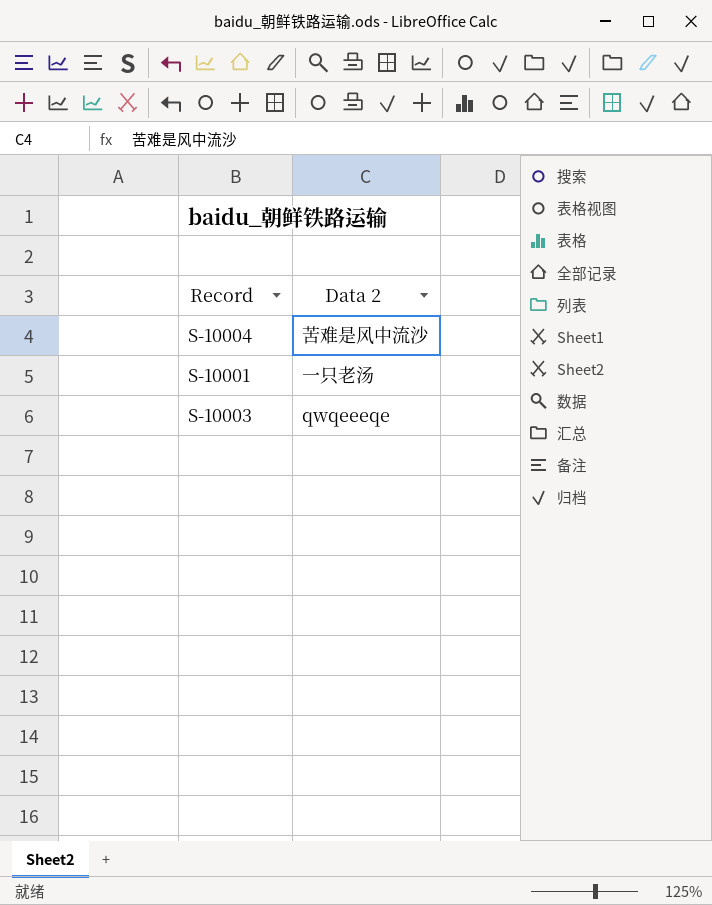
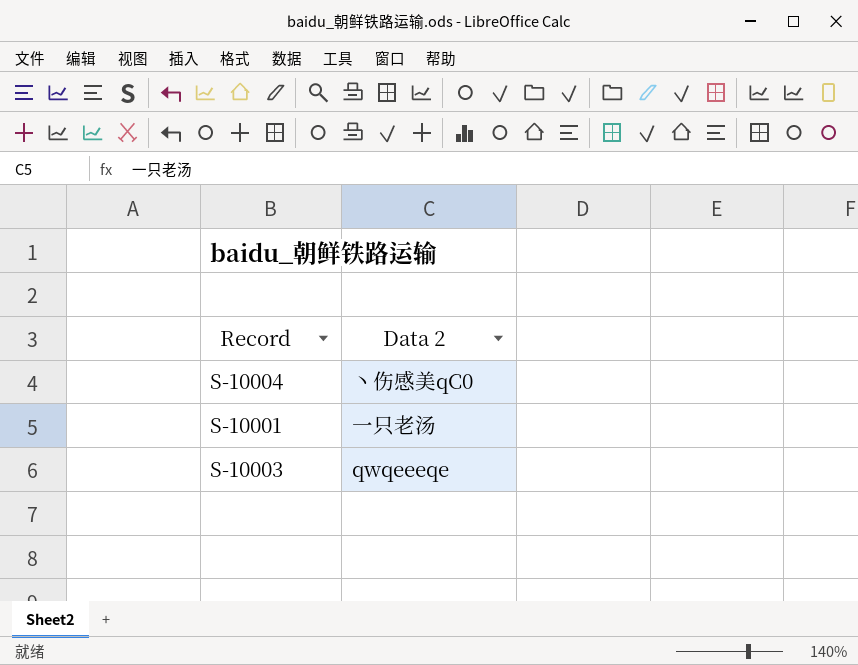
S-10004 | Data 2: 苦难是风中流沙 -> 丶伤感美qC0

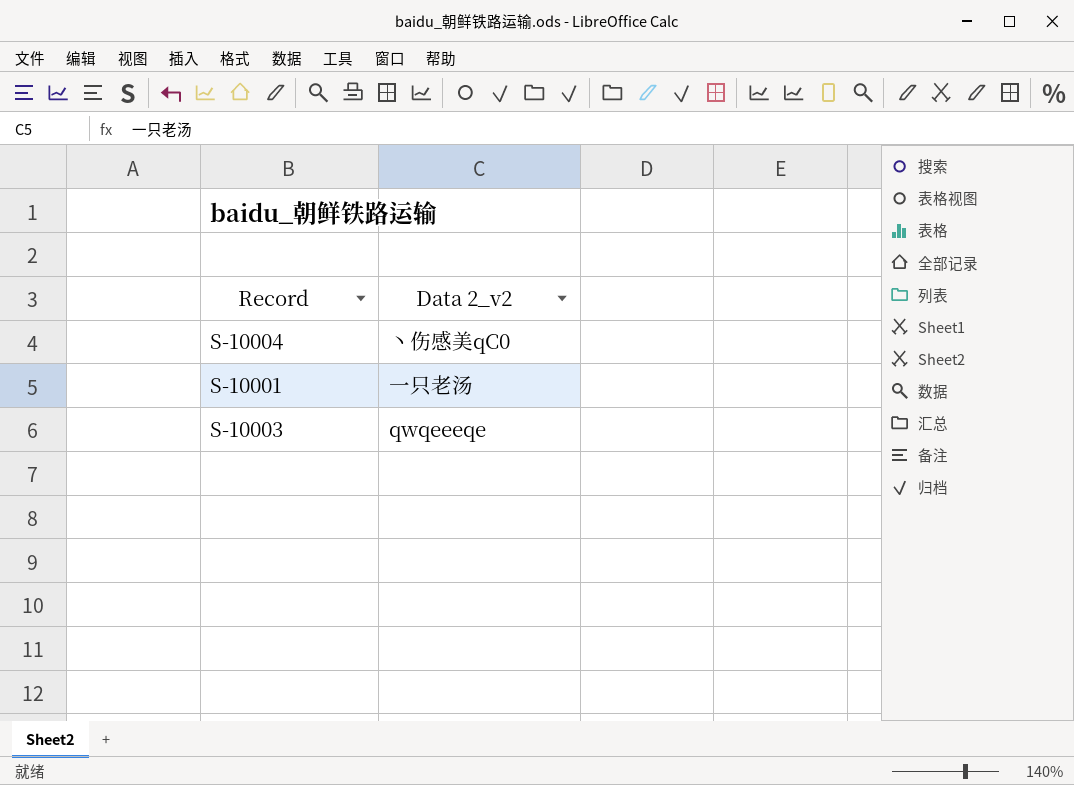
column name: Data 2 -> Data 2_v2

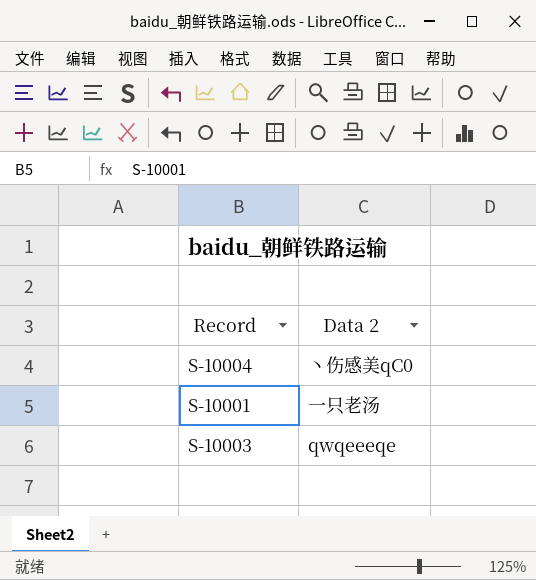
column name: Data 2_v2 -> Data 2

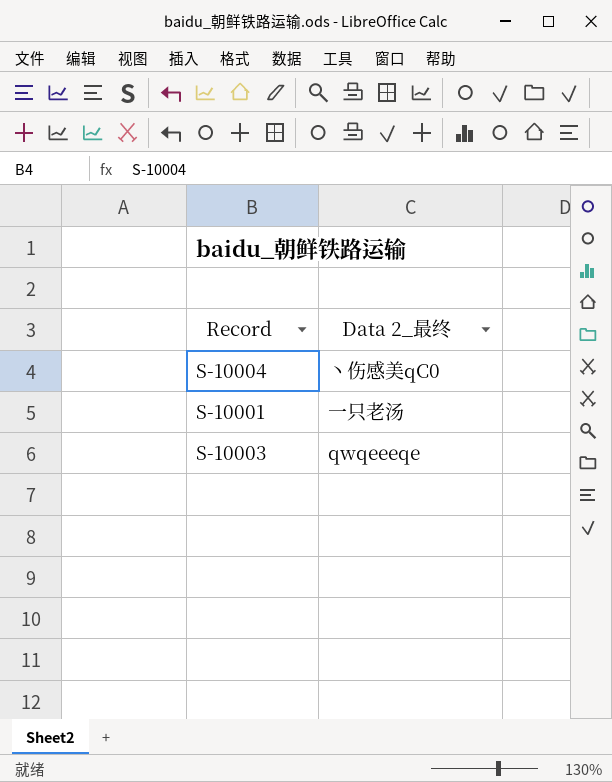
column name: Data 2 -> Data 2_最终

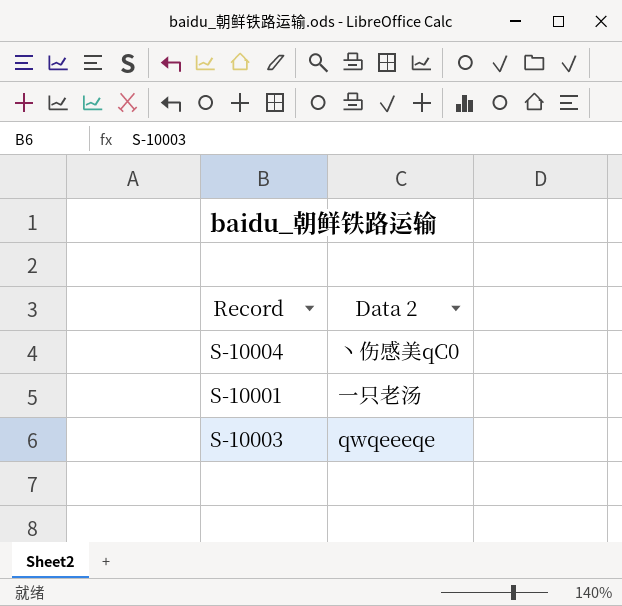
column name: Data 2_最终 -> Data 2

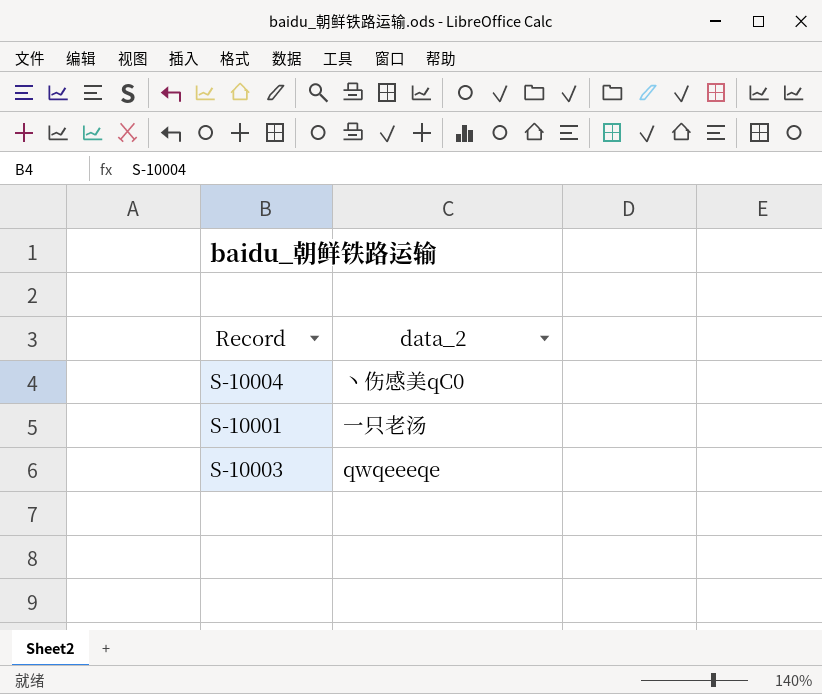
column name: Data 2 -> data_2

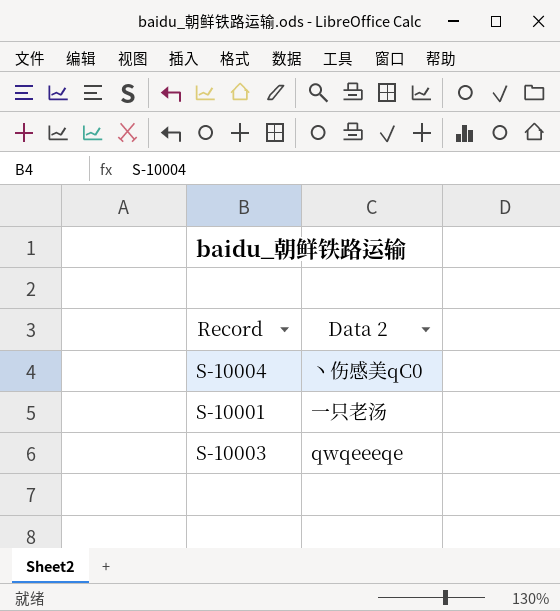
column name: data_2 -> Data 2

